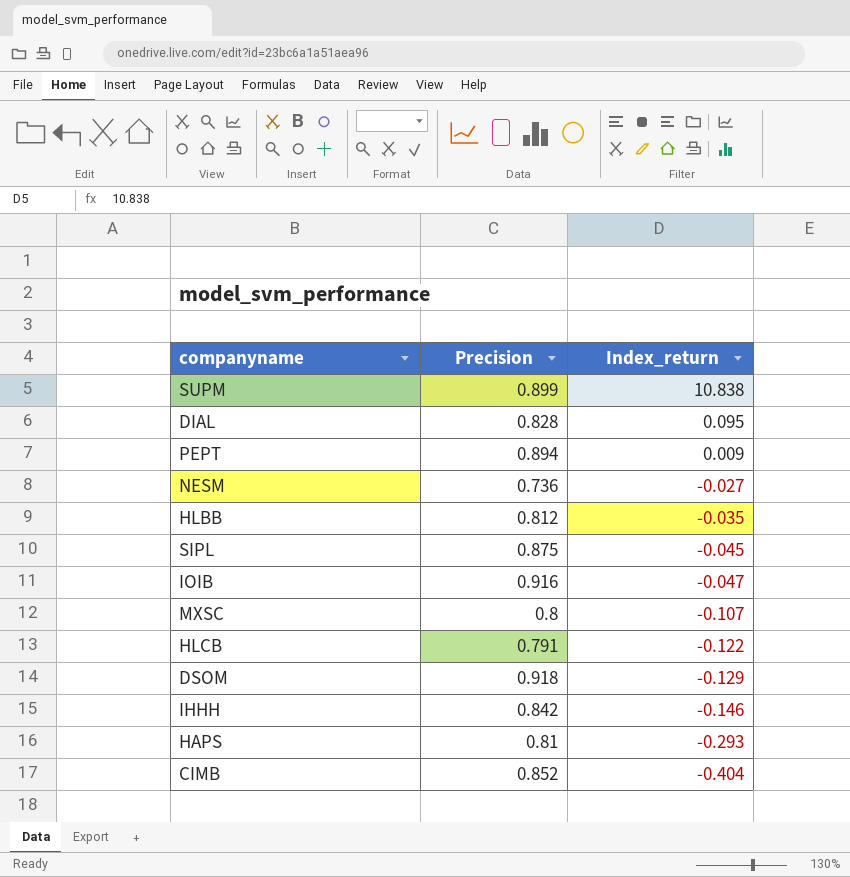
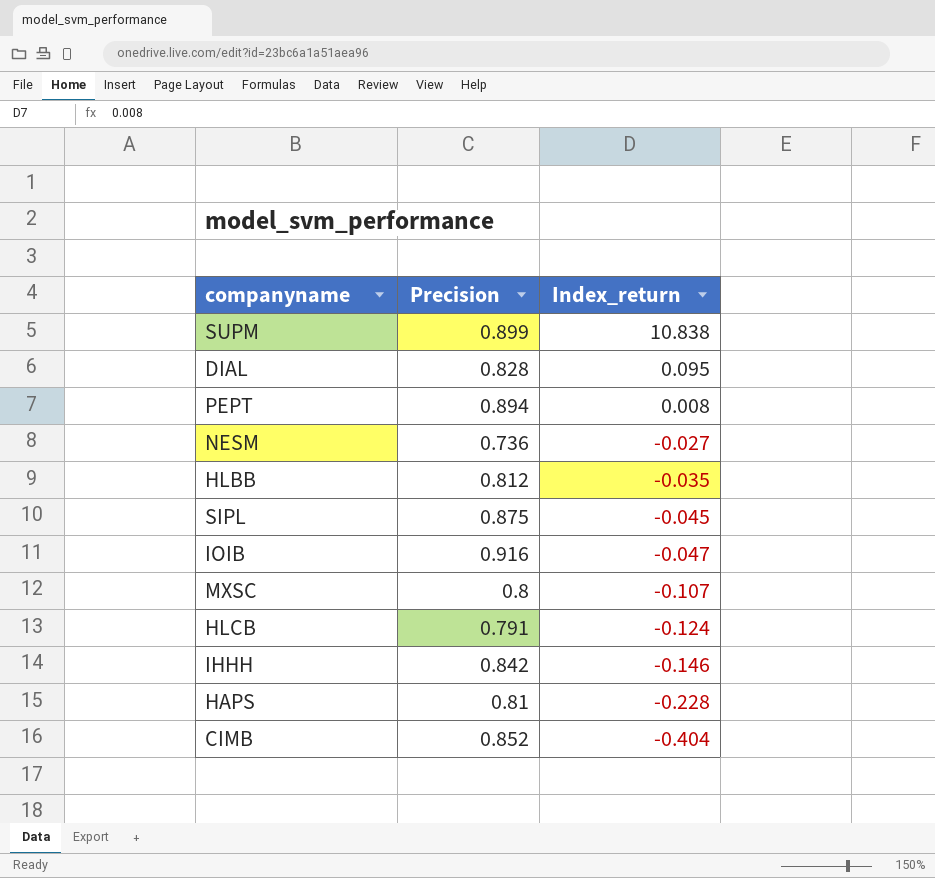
row DSOM: 0.918 | -0.129 -> none
PEPT | Index_return: 0.009 -> 0.008
HLCB | Index_return: -0.122 -> -0.124
HAPS | Index_return: -0.293 -> -0.228

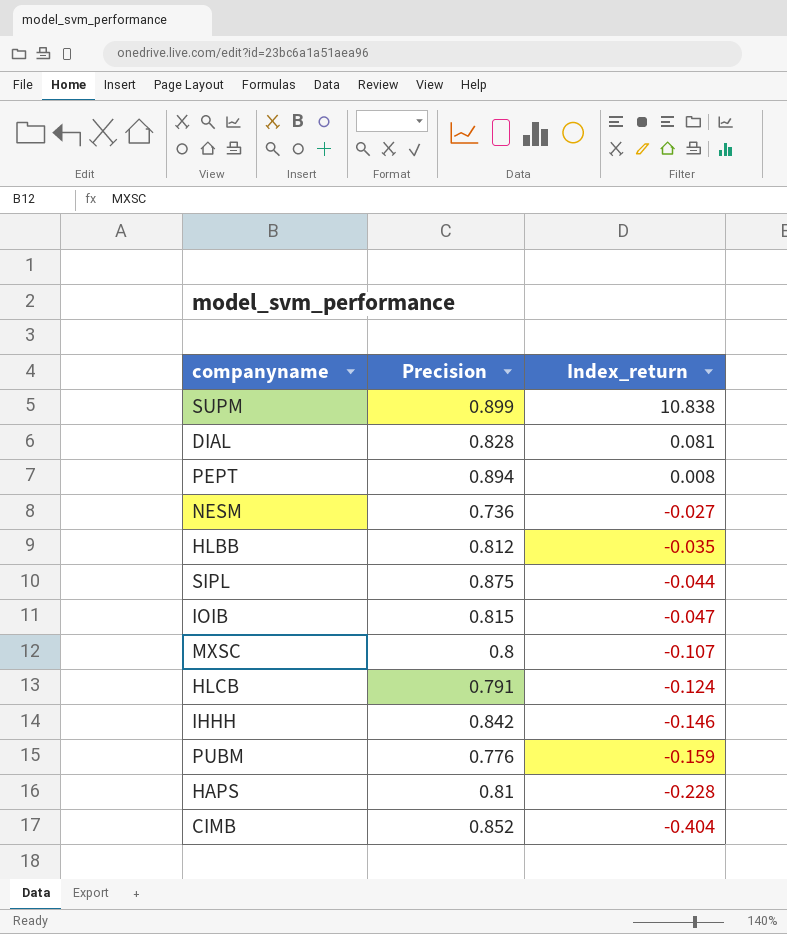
DIAL | Index_return: 0.095 -> 0.081
SIPL | Index_return: -0.045 -> -0.044
IOIB | Precision: 0.916 -> 0.815
row PUBM: none -> 0.776 | -0.159

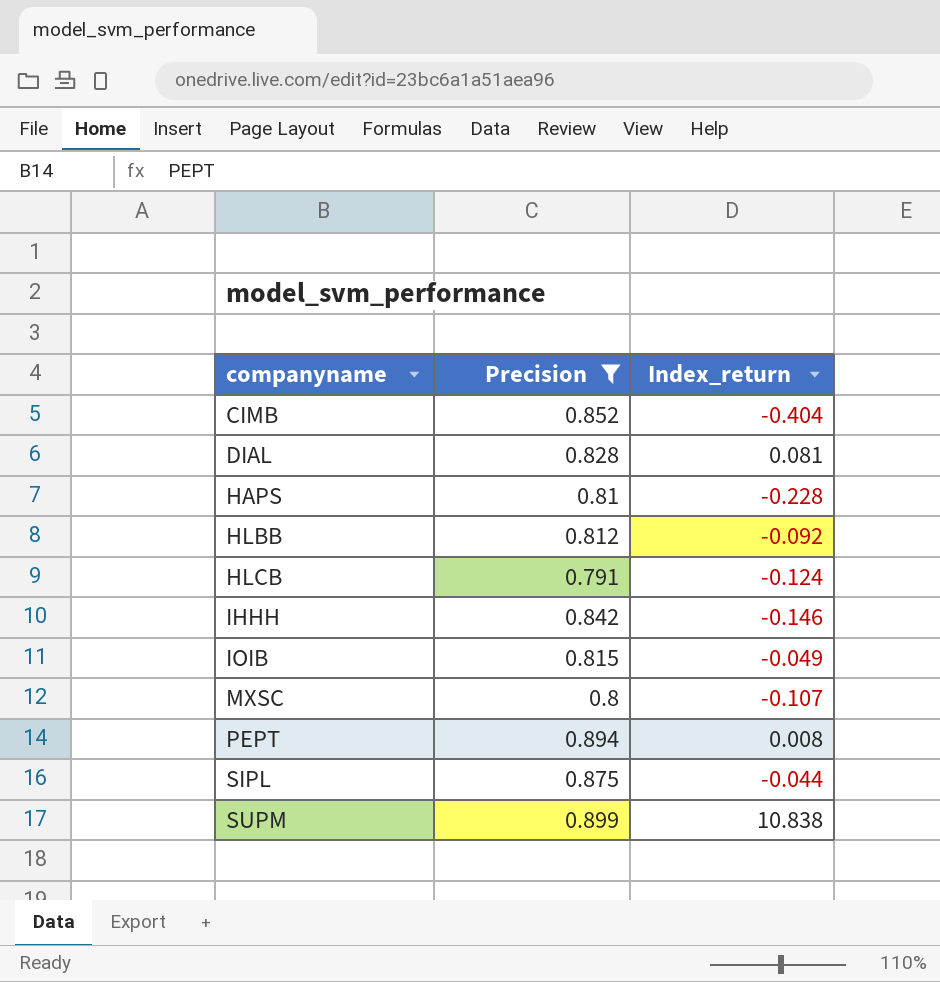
filter: none -> Precision >= 0.791
row order: Index_return descending -> companyname ascending
HLBB | Index_return: -0.035 -> -0.092
IOIB | Index_return: -0.047 -> -0.049

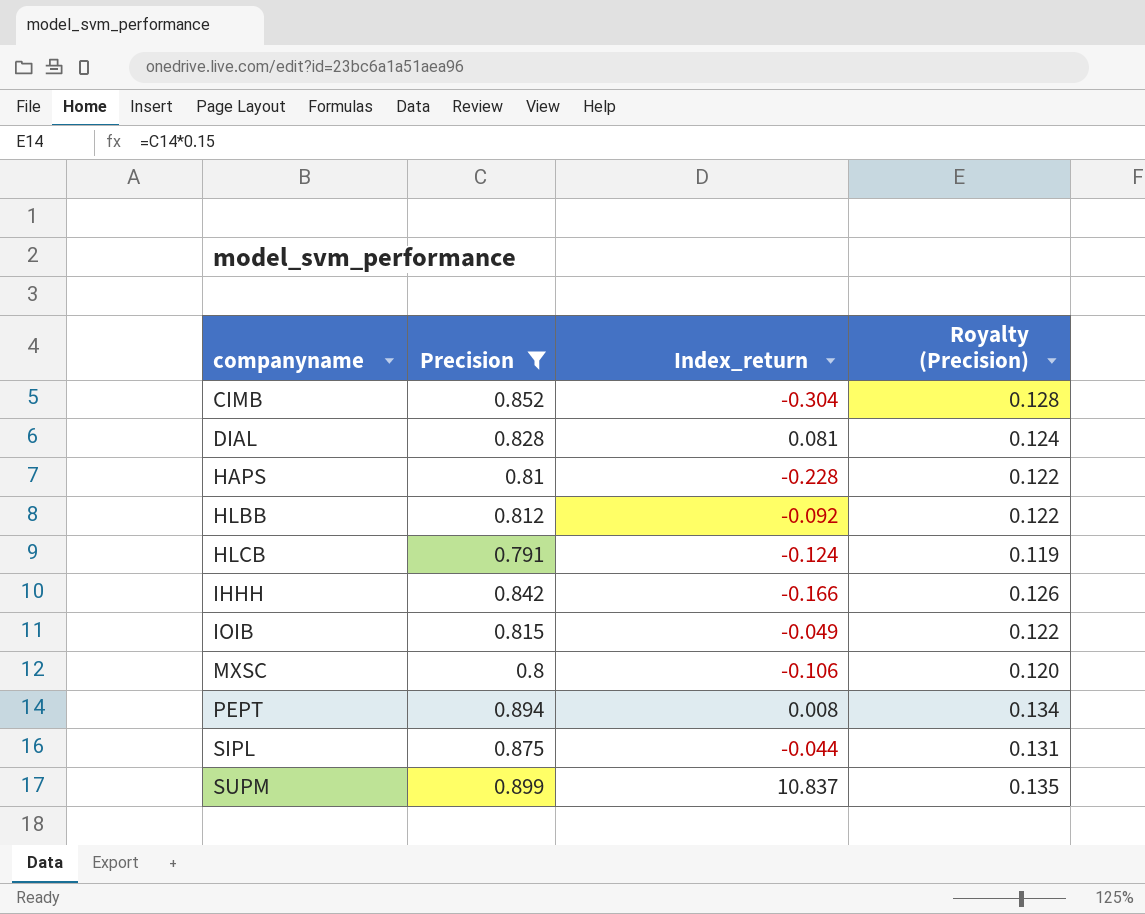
column Royalty (Precision) | formula: none -> [Precision] * 0.15
CIMB | Index_return: -0.404 -> -0.304
IHHH | Index_return: -0.146 -> -0.166
MXSC | Index_return: -0.107 -> -0.106
SUPM | Index_return: 10.838 -> 10.837

